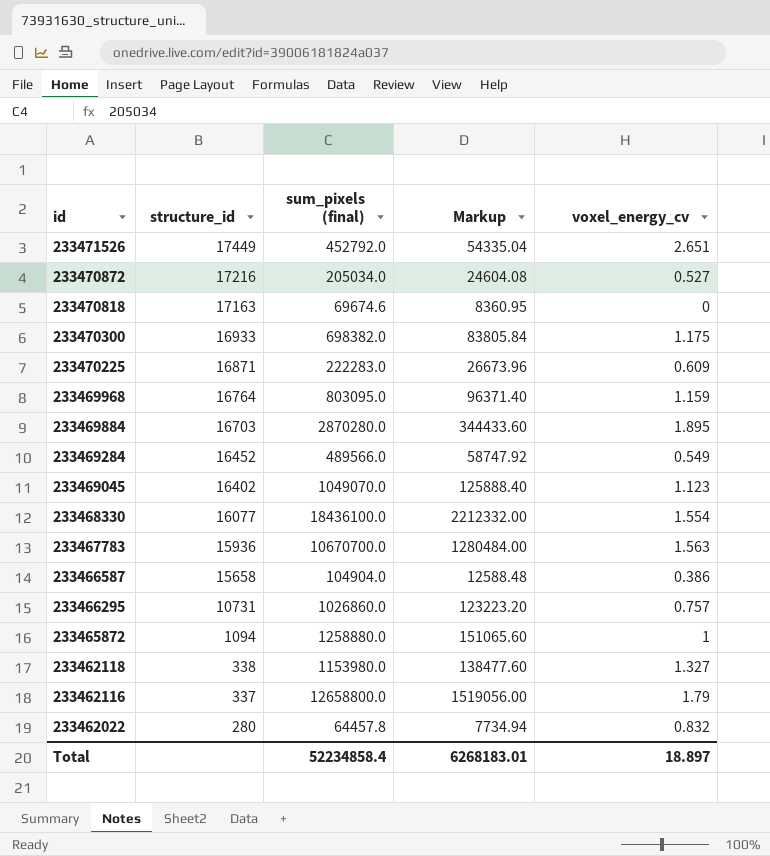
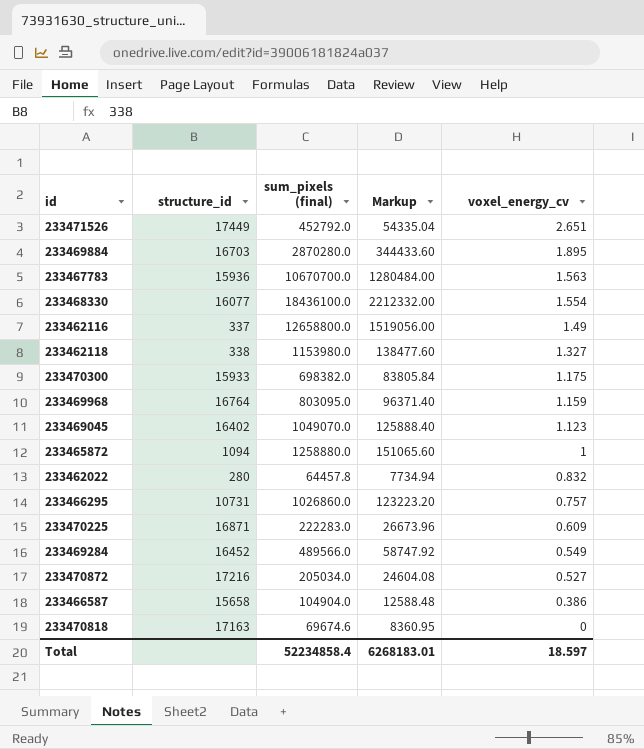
row order: id descending -> voxel_energy_cv descending
233462116 | voxel_energy_cv: 1.79 -> 1.49
233470300 | structure_id: 16933 -> 15933
Total | voxel_energy_cv: 18.897 -> 18.597

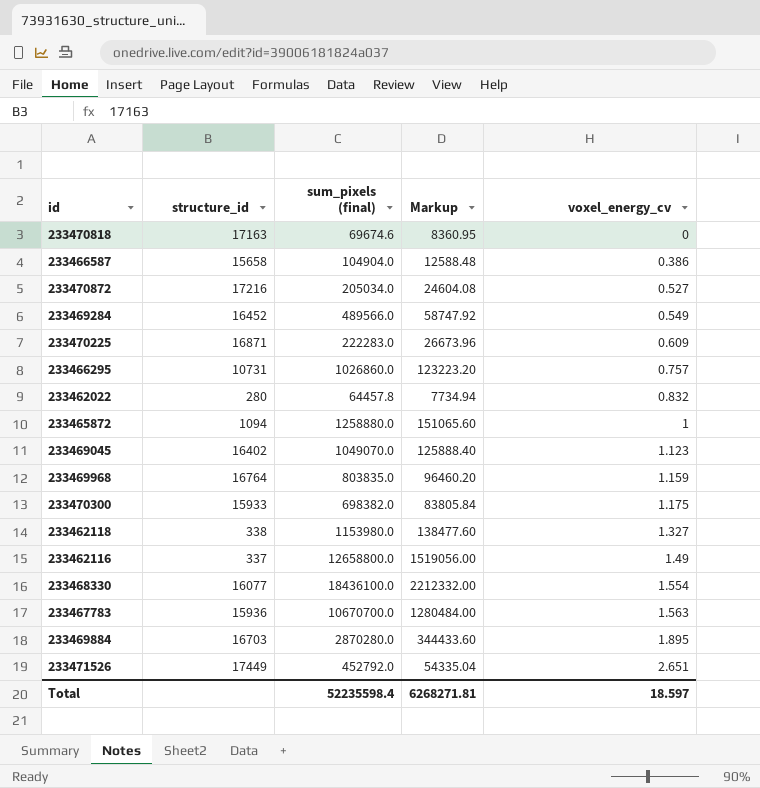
row order: voxel_energy_cv descending -> voxel_energy_cv ascending
233469968 | sum_pixels (final): 803095.0 -> 803835.0
233469968 | Markup: 96371.40 -> 96460.20
Total | sum_pixels (final): 52234858.4 -> 52235598.4
Total | Markup: 6268183.01 -> 6268271.81

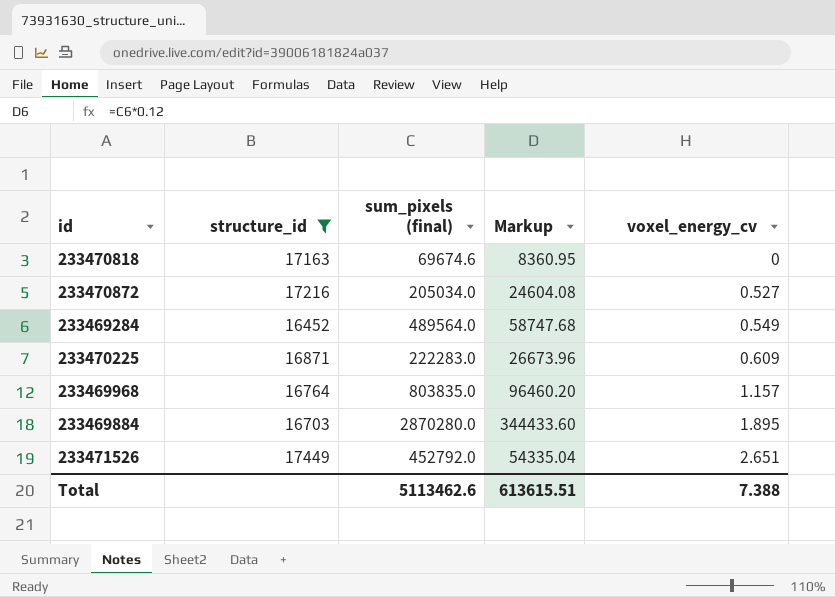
filter: none -> structure_id >= 16452
233469284 | sum_pixels (final): 489566.0 -> 489564.0
233469284 | Markup: 58747.92 -> 58747.68
233469968 | voxel_energy_cv: 1.159 -> 1.157
Total | sum_pixels (final): 52235598.4 -> 5113462.6
Total | Markup: 6268271.81 -> 613615.51
Total | voxel_energy_cv: 18.597 -> 7.388

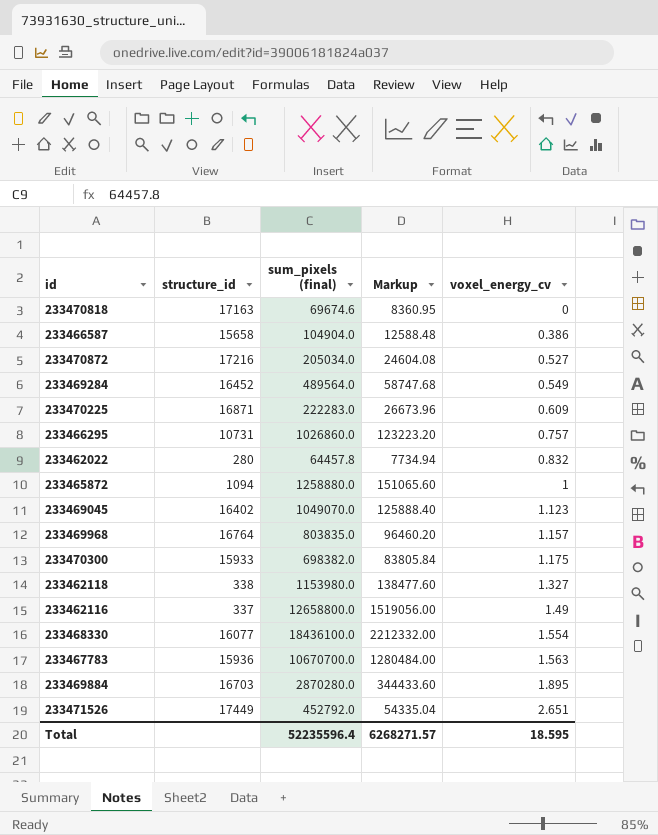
filter: structure_id >= 16452 -> none
Total | sum_pixels (final): 5113462.6 -> 52235596.4
Total | Markup: 613615.51 -> 6268271.57
Total | voxel_energy_cv: 7.388 -> 18.595

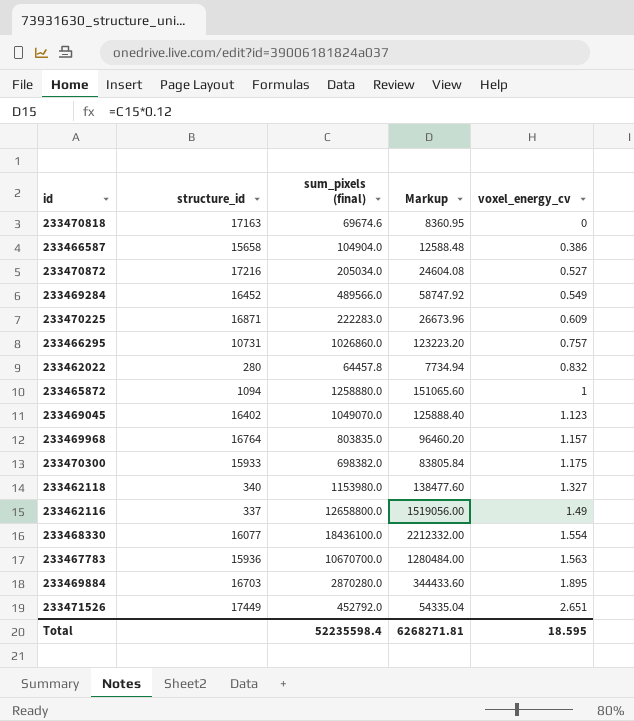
233469284 | sum_pixels (final): 489564.0 -> 489566.0
233469284 | Markup: 58747.68 -> 58747.92
233462118 | structure_id: 338 -> 340
Total | sum_pixels (final): 52235596.4 -> 52235598.4
Total | Markup: 6268271.57 -> 6268271.81

